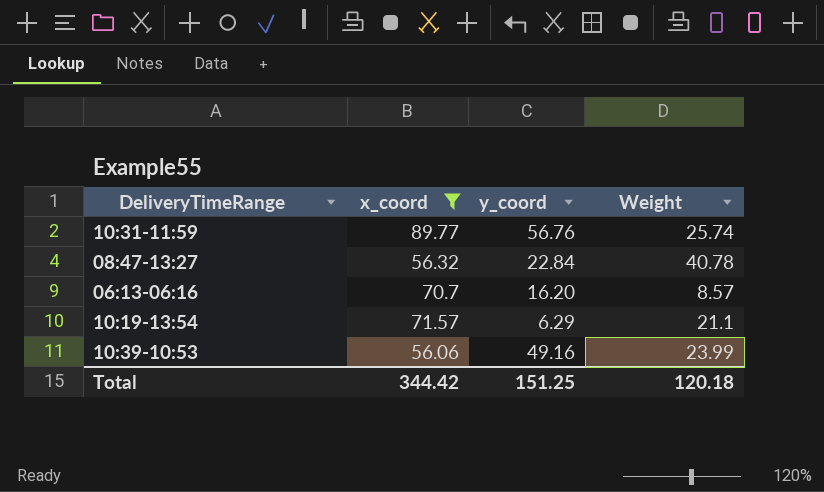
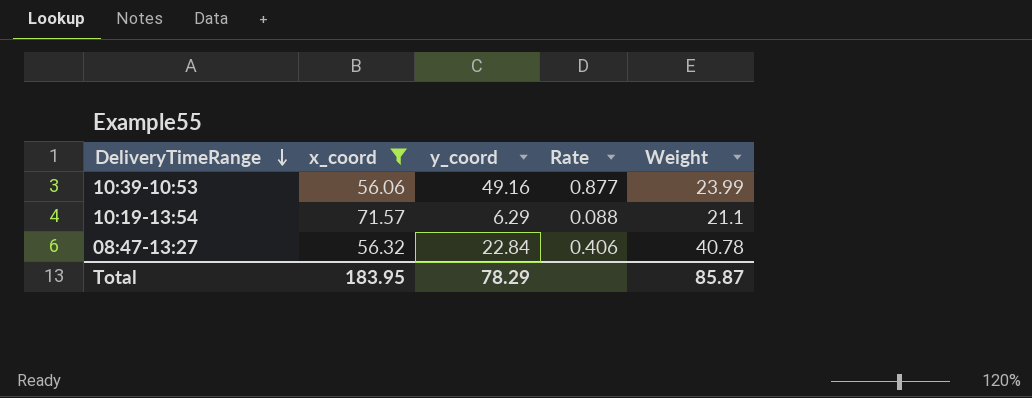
row order: none -> DeliveryTimeRange descending
column Rate | formula: none -> [y_coord] / [x_coord]
row 10:31-11:59: 89.77 | 56.76 | 25.74 -> none
row 06:13-06:16: 70.7 | 16.20 | 8.57 -> none
Total | x_coord: 344.42 -> 183.95
Total | y_coord: 151.25 -> 78.29
Total | Weight: 120.18 -> 85.87

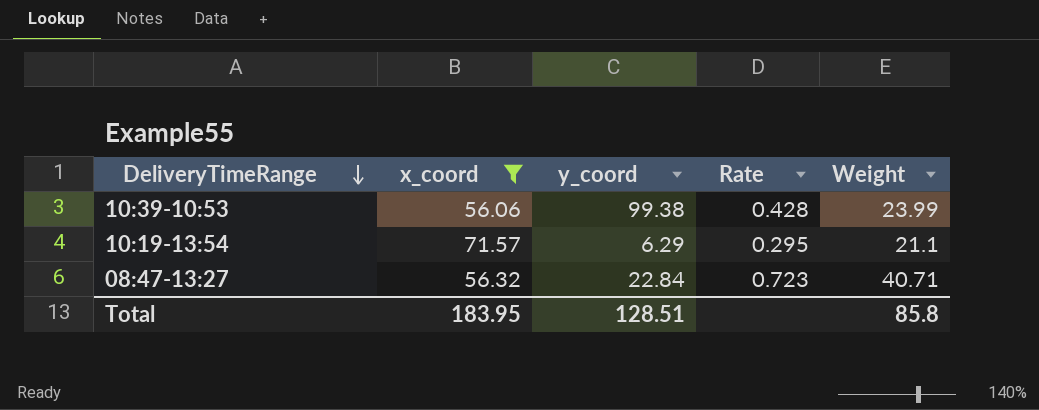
column Rate | formula: [y_coord] / [x_coord] -> [Weight] / [x_coord]
10:39-10:53 | y_coord: 49.16 -> 99.38
08:47-13:27 | Weight: 40.78 -> 40.71
Total | y_coord: 78.29 -> 128.51
Total | Weight: 85.87 -> 85.8

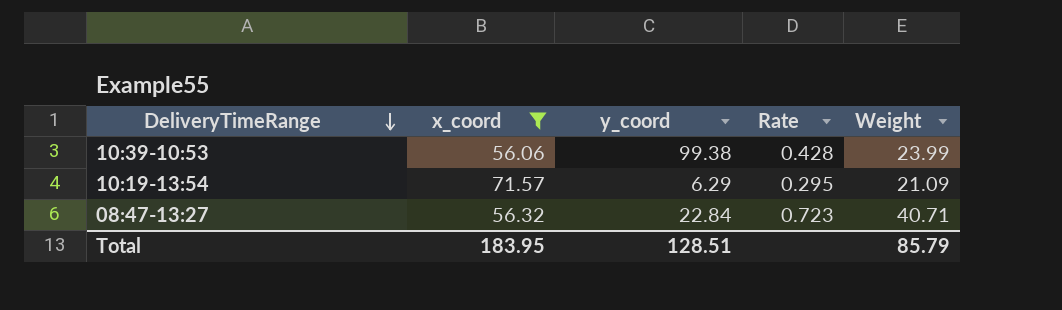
10:19-13:54 | Weight: 21.1 -> 21.09
Total | Weight: 85.8 -> 85.79

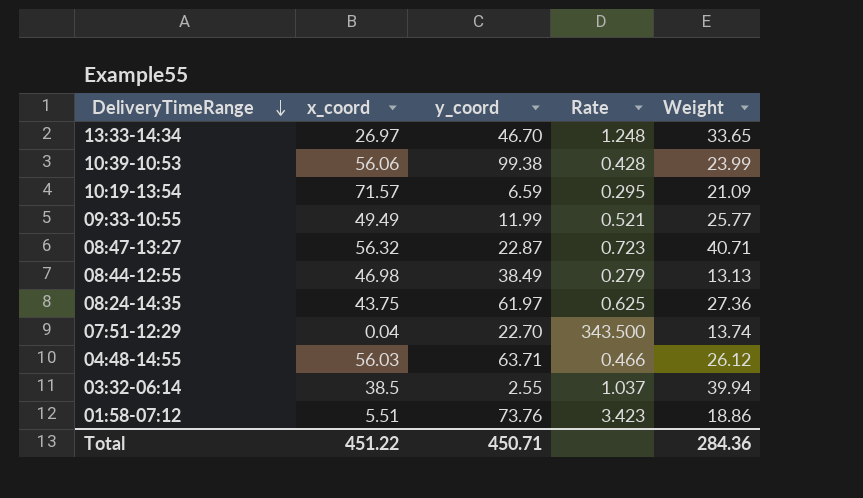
filter: x_coord >= 56.06 -> none
10:19-13:54 | y_coord: 6.29 -> 6.59
08:47-13:27 | y_coord: 22.84 -> 22.87
Total | x_coord: 183.95 -> 451.22
Total | y_coord: 128.51 -> 450.71
Total | Weight: 85.79 -> 284.36

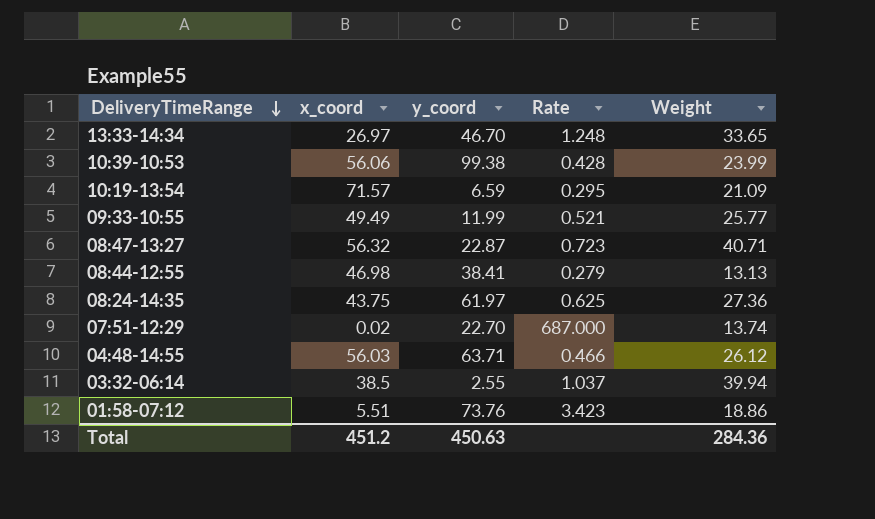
08:44-12:55 | y_coord: 38.49 -> 38.41
07:51-12:29 | x_coord: 0.04 -> 0.02
07:51-12:29 | Rate: 343.500 -> 687.000
Total | x_coord: 451.22 -> 451.2
Total | y_coord: 450.71 -> 450.63

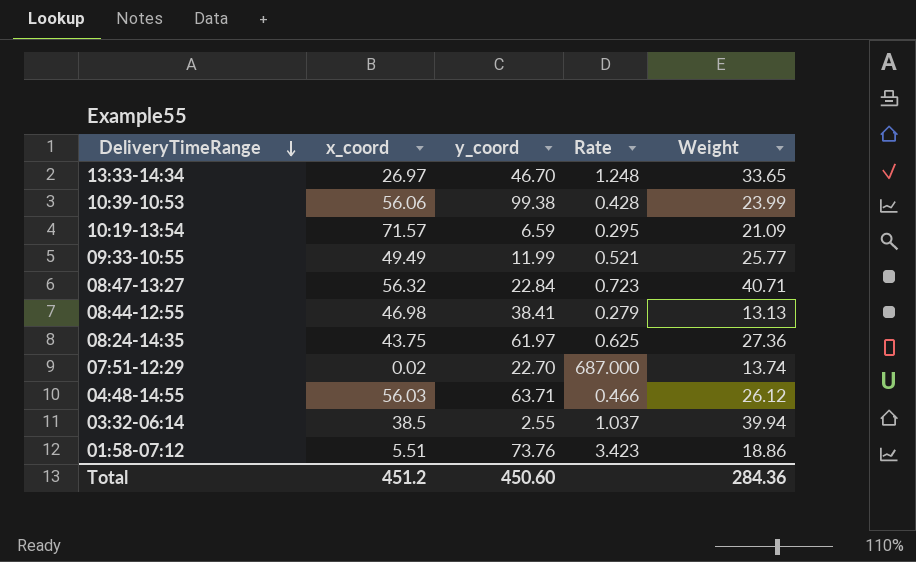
08:47-13:27 | y_coord: 22.87 -> 22.84
Total | y_coord: 450.63 -> 450.60

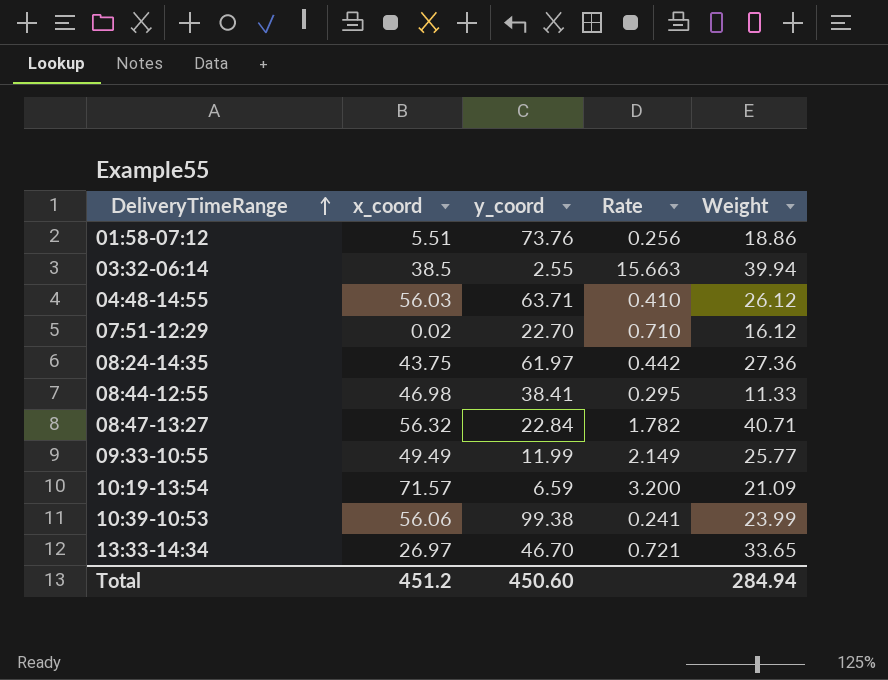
row order: DeliveryTimeRange descending -> DeliveryTimeRange ascending
column Rate | formula: [Weight] / [x_coord] -> [Weight] / [y_coord]
07:51-12:29 | Weight: 13.74 -> 16.12
08:44-12:55 | Weight: 13.13 -> 11.33
Total | Weight: 284.36 -> 284.94

